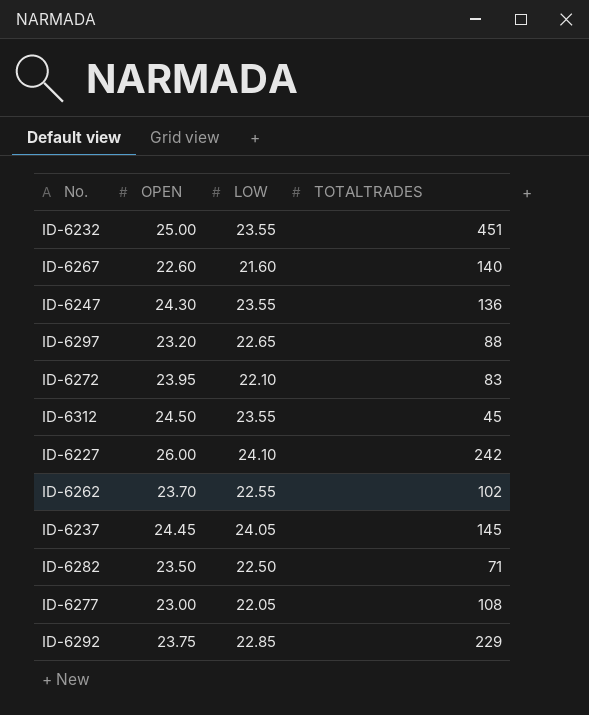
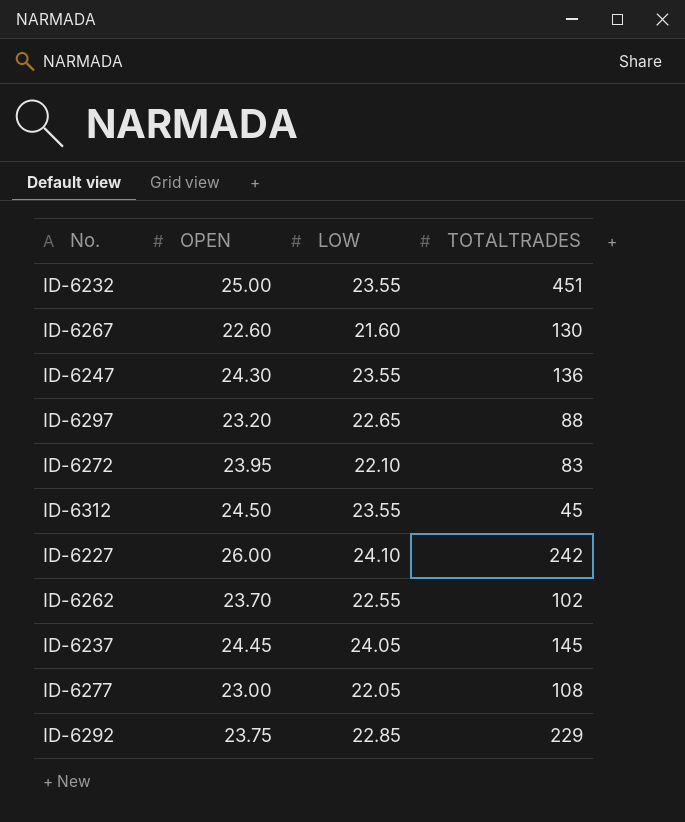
row ID-6282: 23.50 | 22.50 | 71 -> none
ID-6267 | TOTALTRADES: 140 -> 130

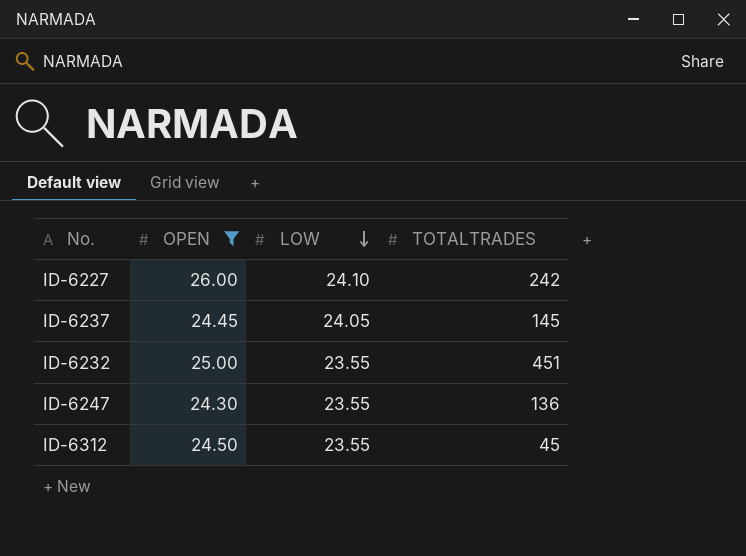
filter: none -> OPEN >= 24.30
row order: none -> LOW descending

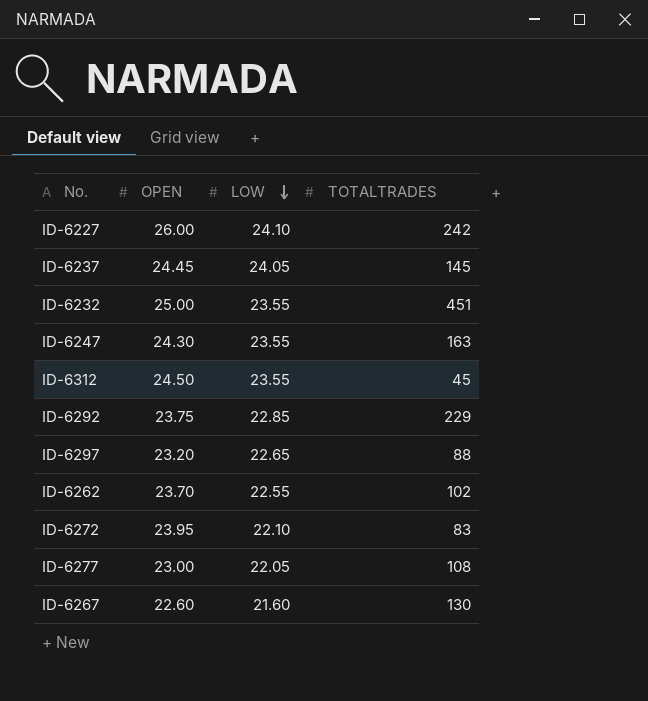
filter: OPEN >= 24.30 -> none
ID-6247 | TOTALTRADES: 136 -> 163

